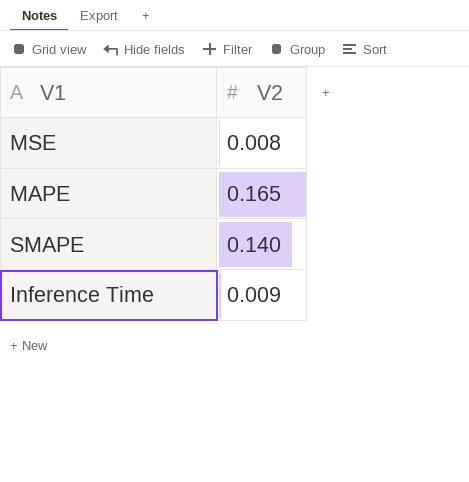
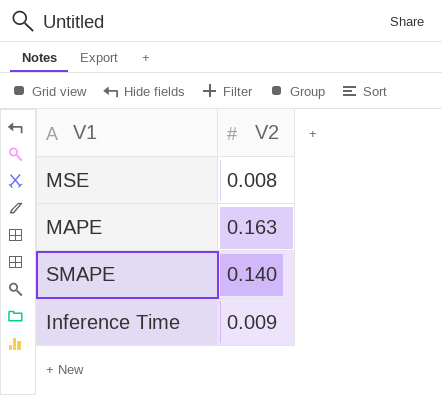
MAPE | V2: 0.165 -> 0.163

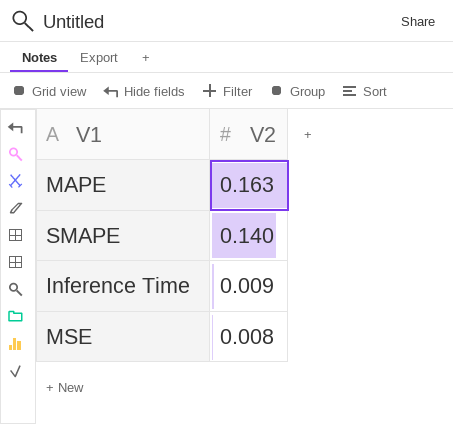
row order: none -> V2 descending

